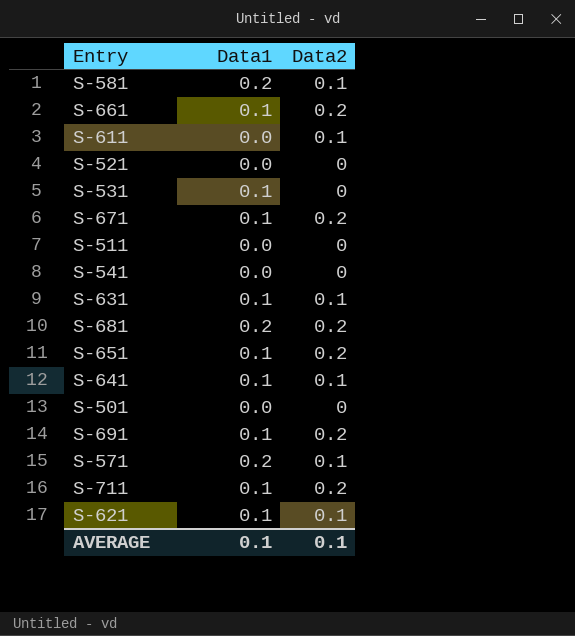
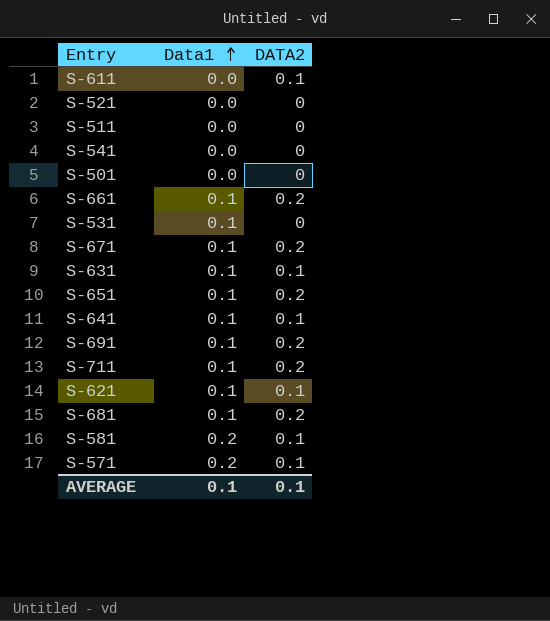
row order: none -> Data1 ascending
column name: Data2 -> DATA2
S-681 | Data1: 0.2 -> 0.1

